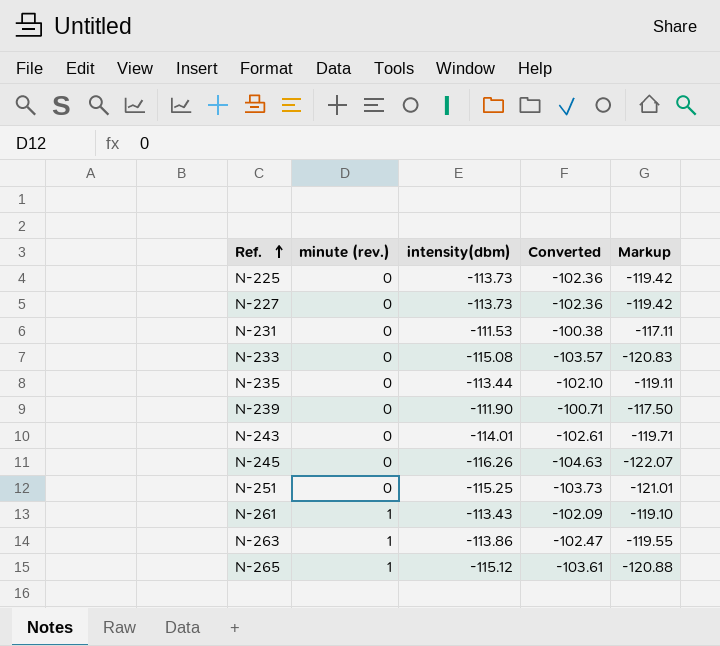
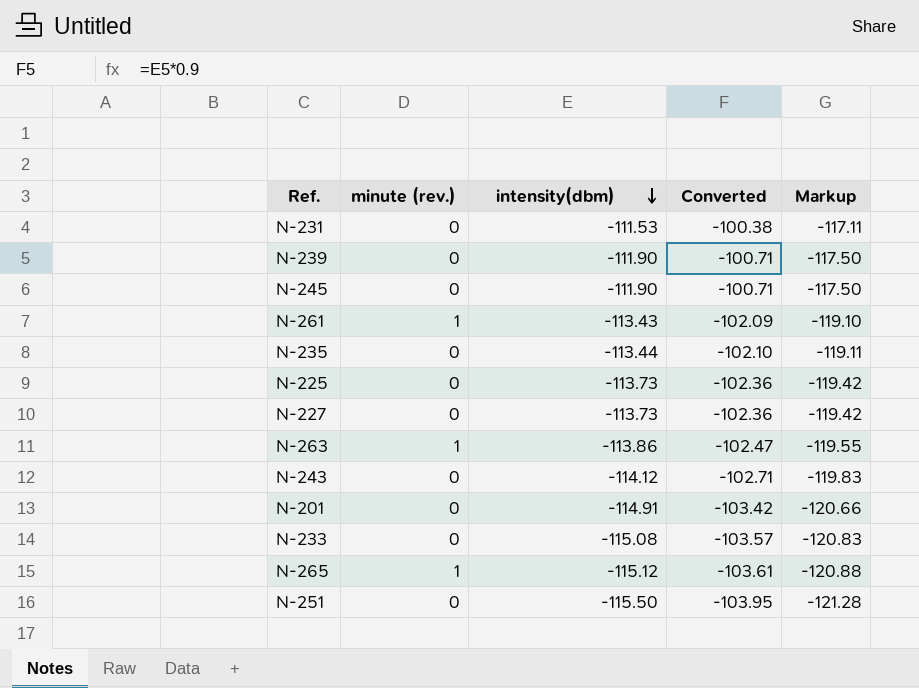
row order: Ref. ascending -> intensity(dbm) descending
N-245 | intensity(dbm): -116.26 -> -111.90
N-245 | Converted: -104.63 -> -100.71
N-245 | Markup: -122.07 -> -117.50
N-243 | intensity(dbm): -114.01 -> -114.12
N-243 | Converted: -102.61 -> -102.71
N-243 | Markup: -119.71 -> -119.83
row N-201: none -> 0 | -114.91 | -103.42 | -120.66
N-251 | intensity(dbm): -115.25 -> -115.50
N-251 | Converted: -103.73 -> -103.95
N-251 | Markup: -121.01 -> -121.28

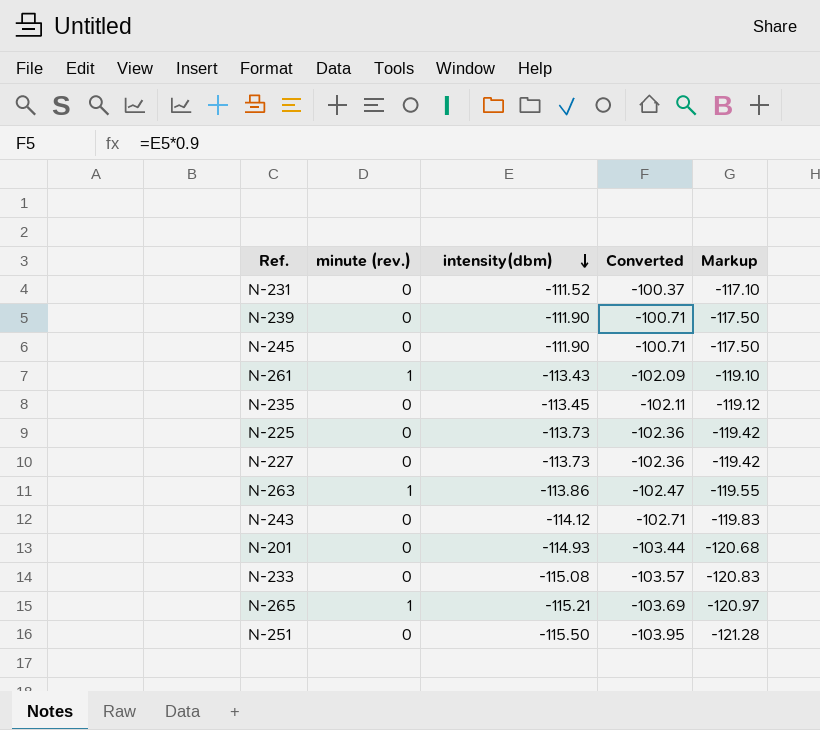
N-231 | intensity(dbm): -111.53 -> -111.52
N-231 | Converted: -100.38 -> -100.37
N-231 | Markup: -117.11 -> -117.10
N-235 | intensity(dbm): -113.44 -> -113.45
N-235 | Converted: -102.10 -> -102.11
N-235 | Markup: -119.11 -> -119.12
N-201 | intensity(dbm): -114.91 -> -114.93
N-201 | Converted: -103.42 -> -103.44
N-201 | Markup: -120.66 -> -120.68
N-265 | intensity(dbm): -115.12 -> -115.21
N-265 | Converted: -103.61 -> -103.69
N-265 | Markup: -120.88 -> -120.97

